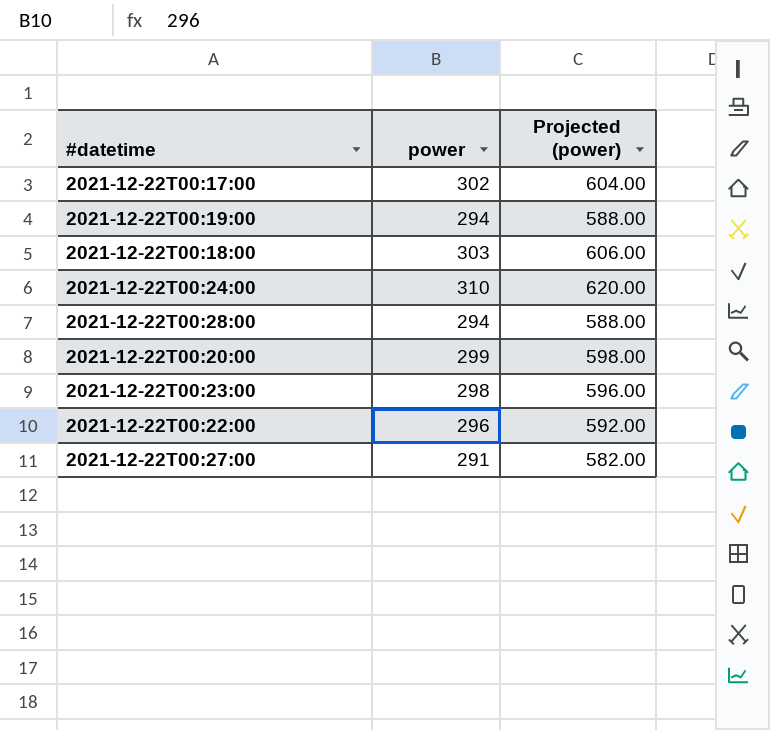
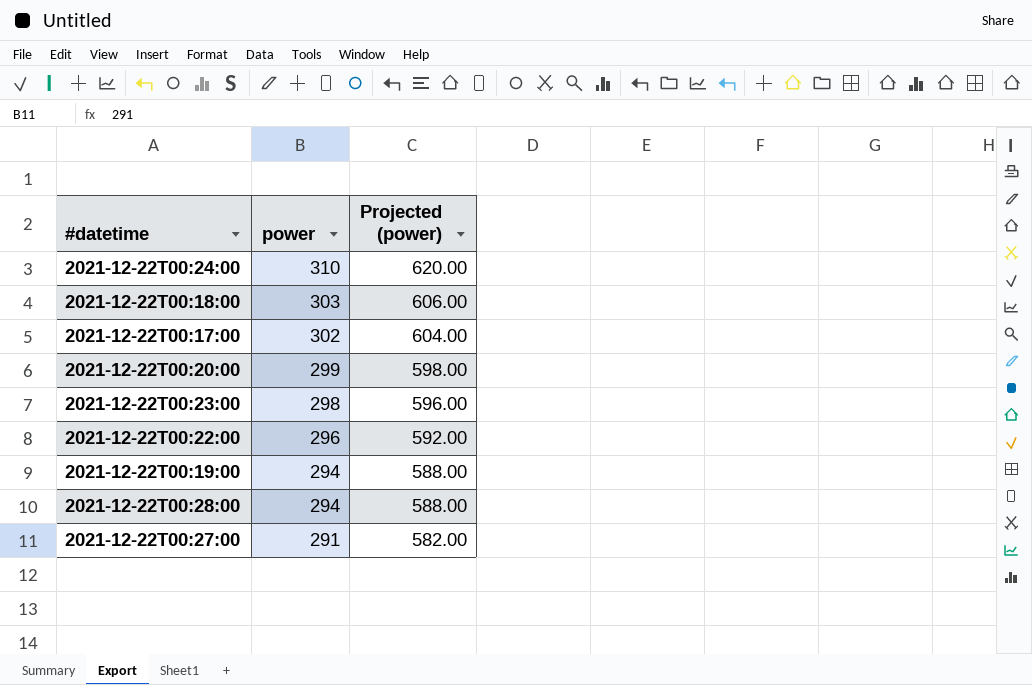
row order: none -> power descending

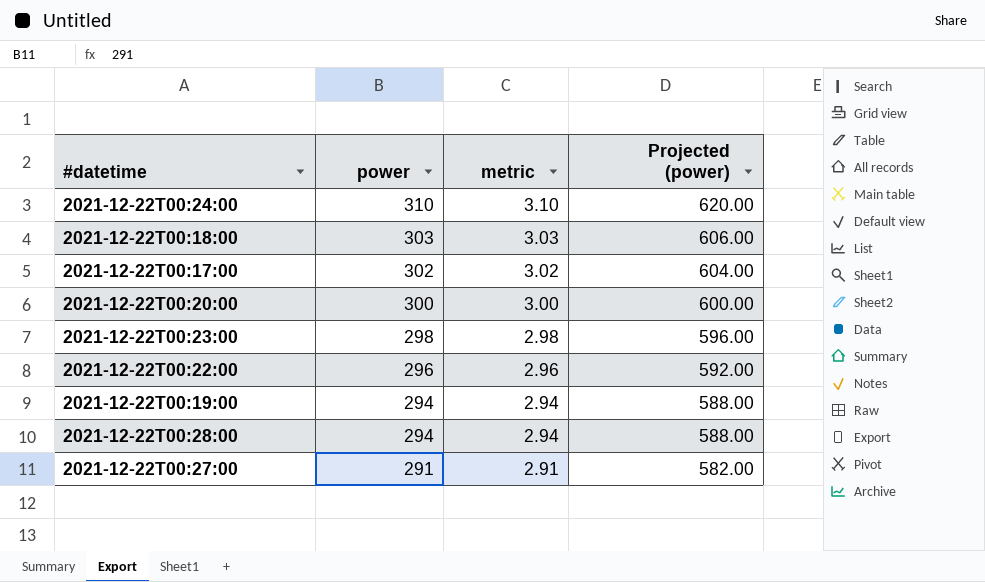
column metric | formula: none -> [power] * 0.01
2021-12-22T00:20:00 | power: 299 -> 300
2021-12-22T00:20:00 | Projected (power): 598.00 -> 600.00

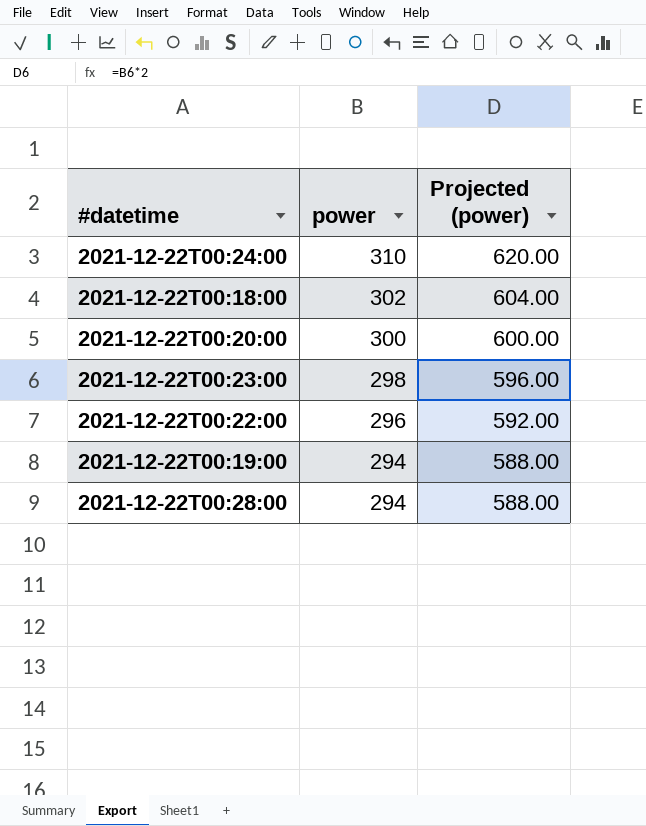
column metric | formula: [power] * 0.01 -> none
row 2021-12-22T00:17:00: 302 | 3.02 | 604.00 -> none
row 2021-12-22T00:27:00: 291 | 2.91 | 582.00 -> none
2021-12-22T00:18:00 | power: 303 -> 302
2021-12-22T00:18:00 | Projected (power): 606.00 -> 604.00

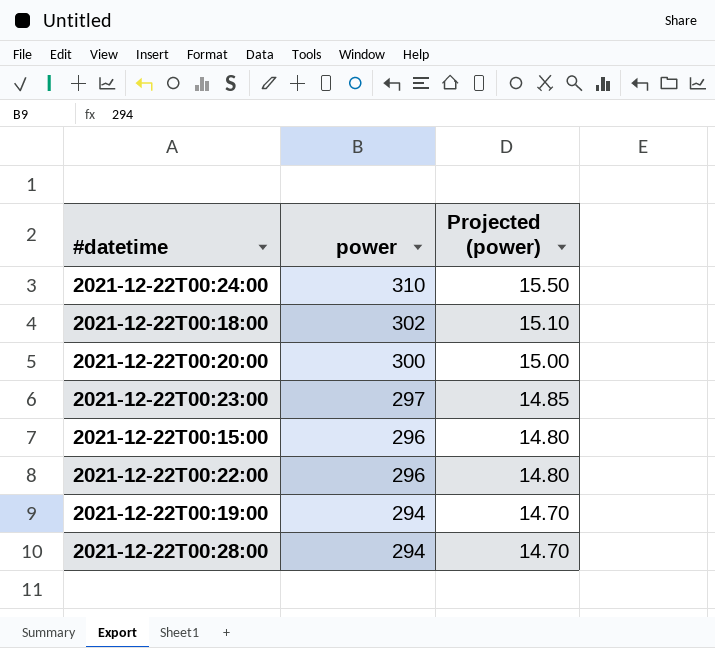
column Projected (power) | formula: [power] * 2 -> [power] * 0.05
2021-12-22T00:23:00 | power: 298 -> 297
row 2021-12-22T00:15:00: none -> 296 | 14.80

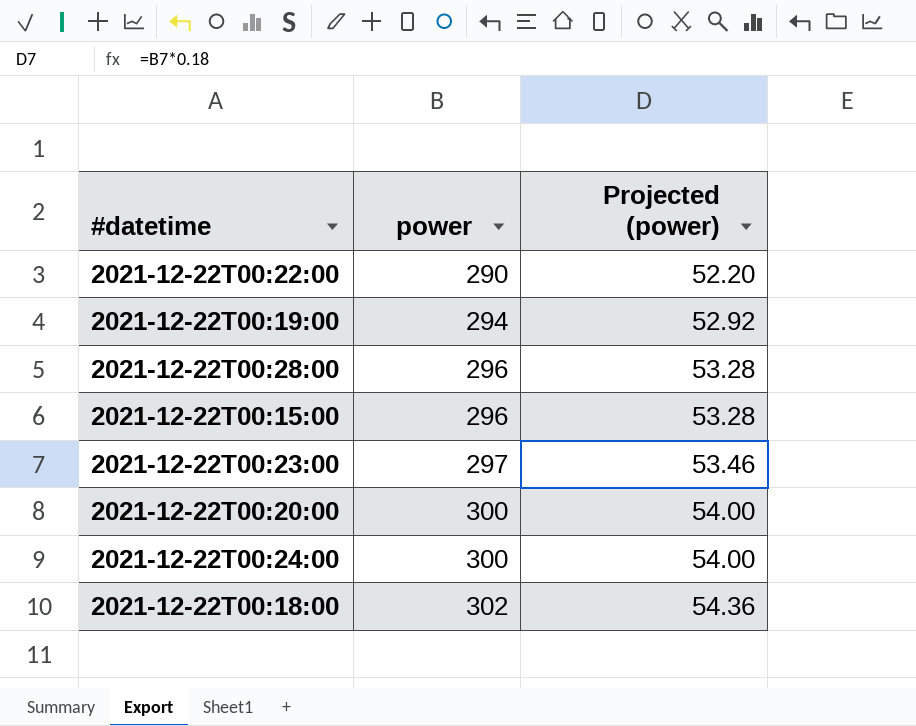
row order: power descending -> power ascending
column Projected (power) | formula: [power] * 0.05 -> [power] * 0.18
2021-12-22T00:22:00 | power: 296 -> 290
2021-12-22T00:28:00 | power: 294 -> 296
2021-12-22T00:24:00 | power: 310 -> 300

